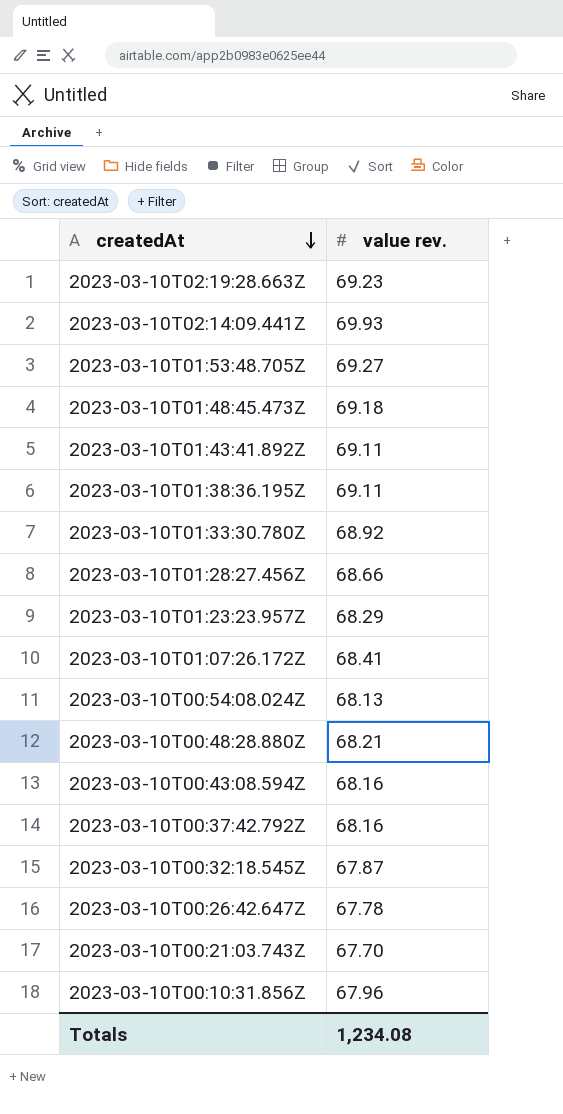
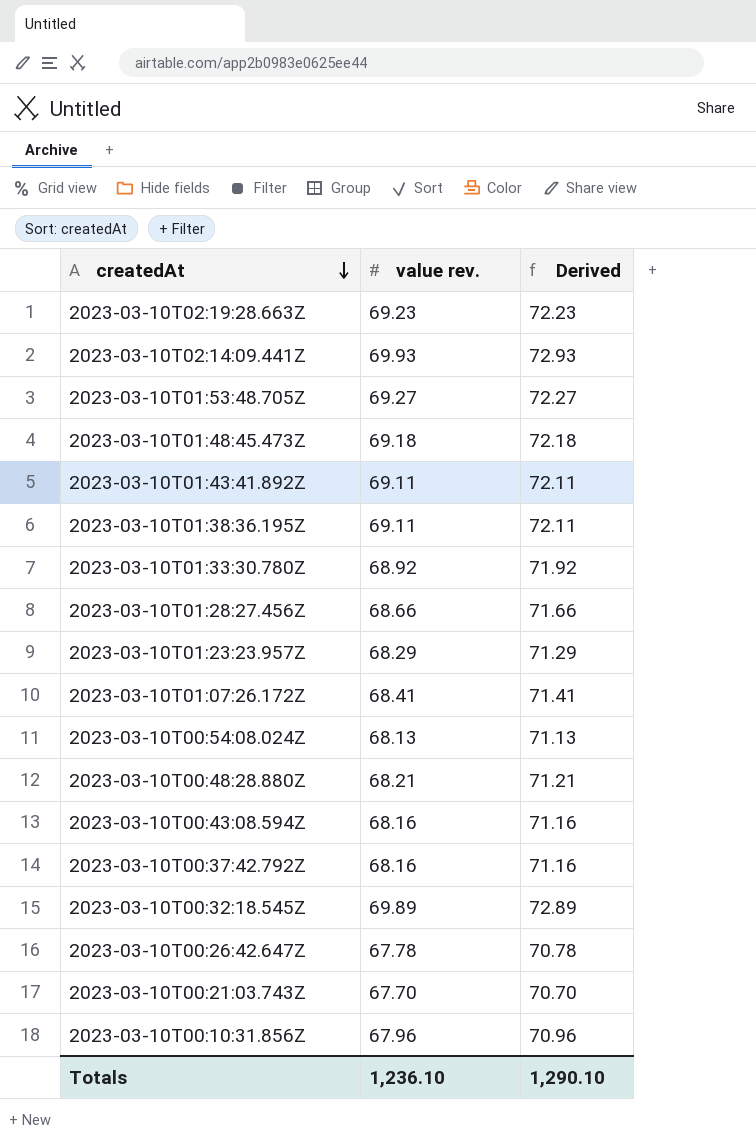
column Derived | formula: none -> [value rev.] + 3
2023-03-10T00:32:18.545Z | value rev.: 67.87 -> 69.89
Totals | value rev.: 1,234.08 -> 1,236.10

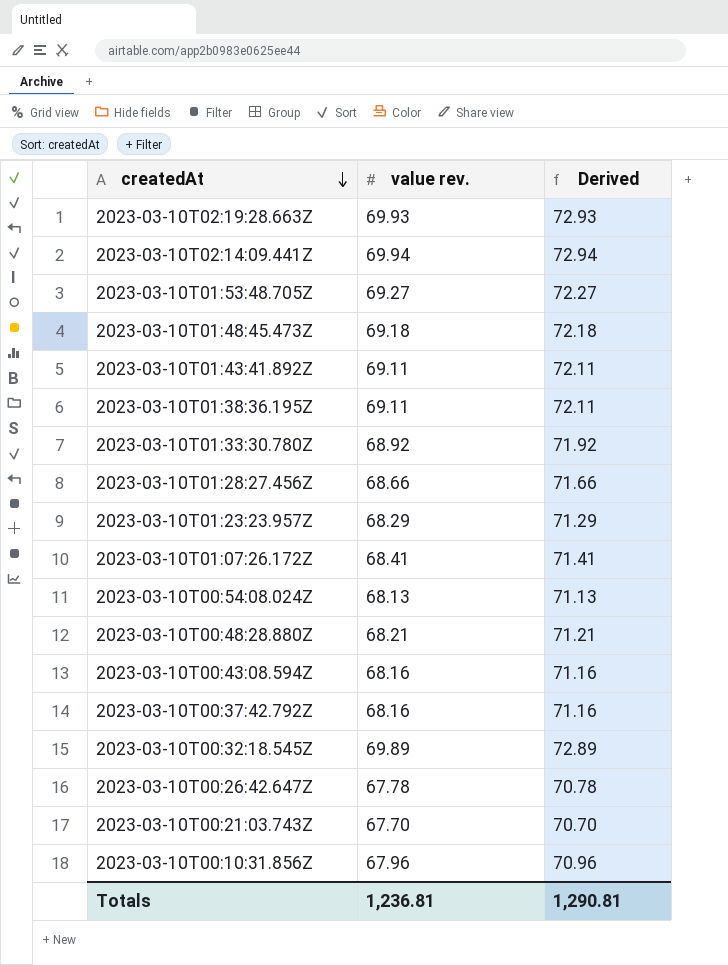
2023-03-10T02:19:28.663Z | value rev.: 69.23 -> 69.93
2023-03-10T02:19:28.663Z | Derived: 72.23 -> 72.93
2023-03-10T02:14:09.441Z | value rev.: 69.93 -> 69.94
2023-03-10T02:14:09.441Z | Derived: 72.93 -> 72.94
Totals | value rev.: 1,236.10 -> 1,236.81
Totals | Derived: 1,290.10 -> 1,290.81

